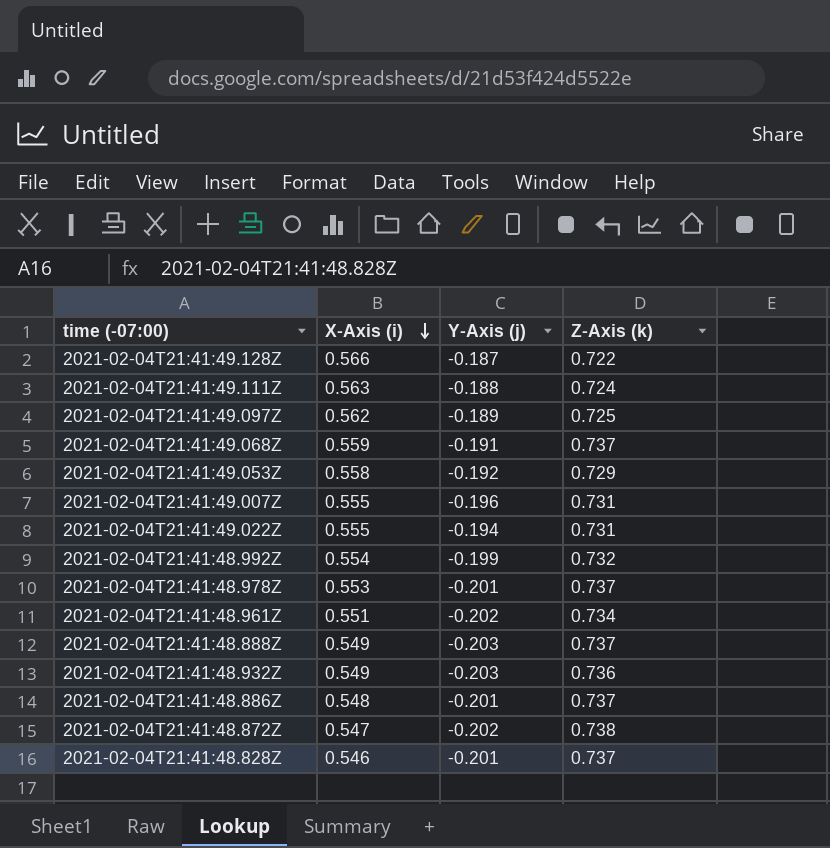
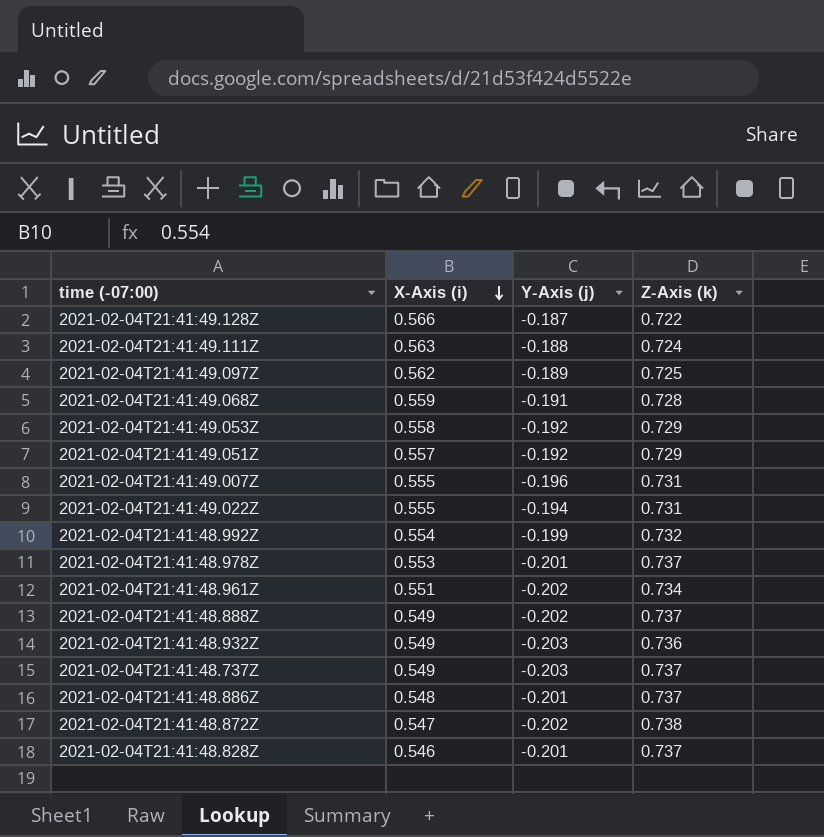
2021-02-04T21:41:49.068Z | Z-Axis (k): 0.737 -> 0.728
row 2021-02-04T21:41:49.051Z: none -> 0.557 | -0.192 | 0.729
2021-02-04T21:41:48.888Z | Y-Axis (j): -0.203 -> -0.202
row 2021-02-04T21:41:48.737Z: none -> 0.549 | -0.203 | 0.737

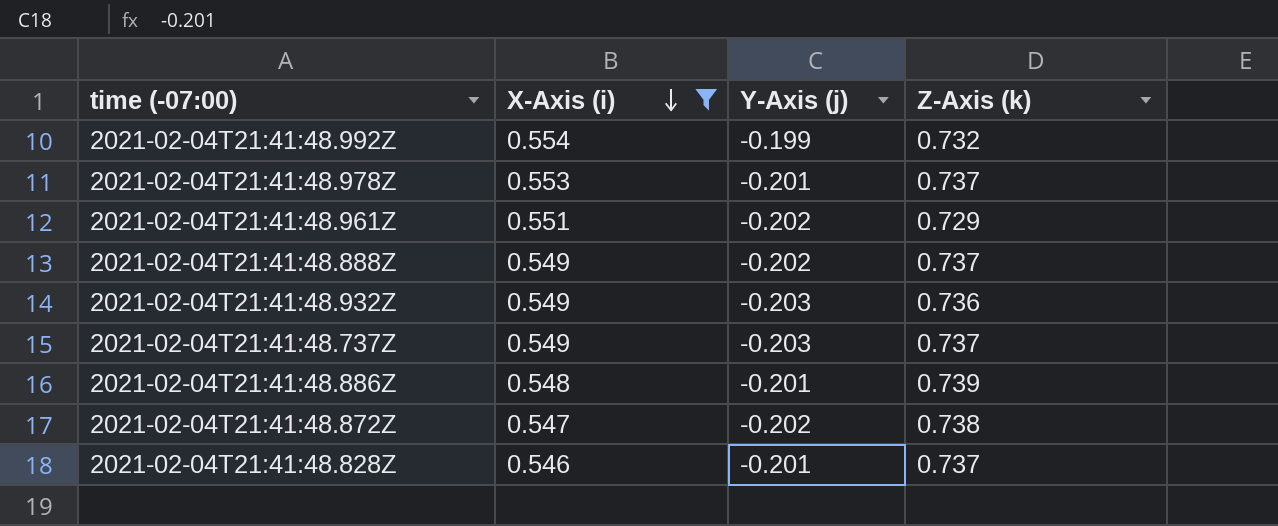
filter: none -> X-Axis (i) <= 0.554
2021-02-04T21:41:48.961Z | Z-Axis (k): 0.734 -> 0.729
2021-02-04T21:41:48.886Z | Z-Axis (k): 0.737 -> 0.739

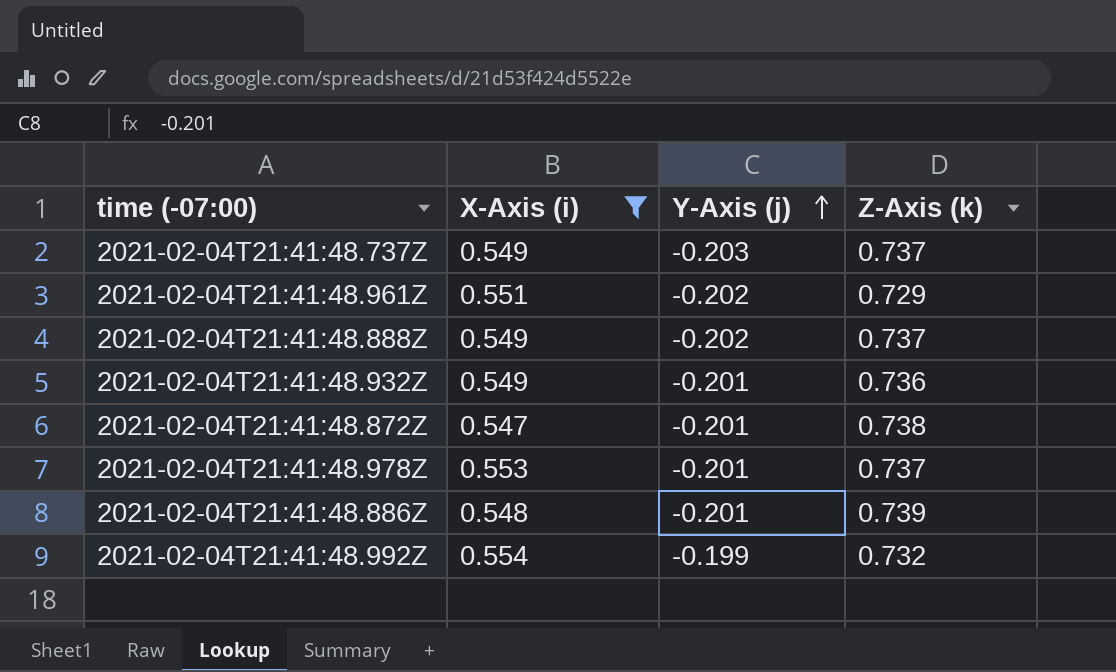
row order: X-Axis (i) descending -> Y-Axis (j) ascending
row 2021-02-04T21:41:48.828Z: 0.546 | -0.201 | 0.737 -> none
2021-02-04T21:41:48.932Z | Y-Axis (j): -0.203 -> -0.201
2021-02-04T21:41:48.872Z | Y-Axis (j): -0.202 -> -0.201

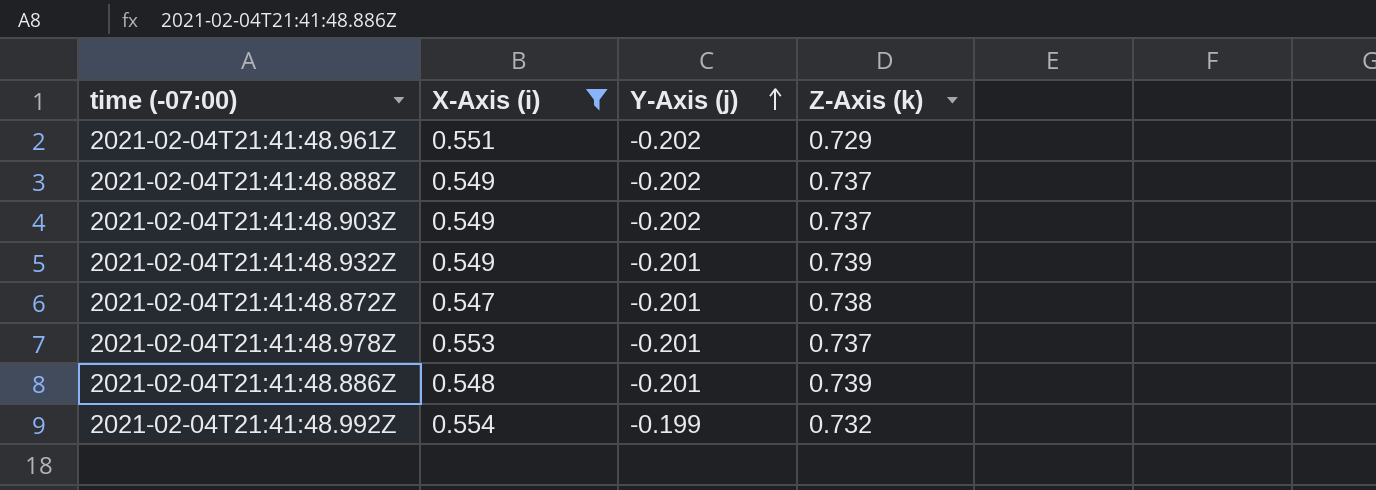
row 2021-02-04T21:41:48.737Z: 0.549 | -0.203 | 0.737 -> none
row 2021-02-04T21:41:48.903Z: none -> 0.549 | -0.202 | 0.737
2021-02-04T21:41:48.932Z | Z-Axis (k): 0.736 -> 0.739

